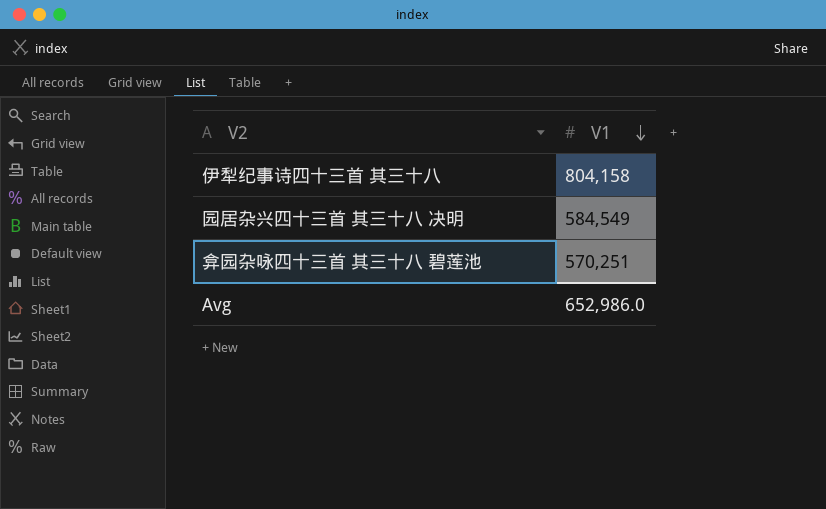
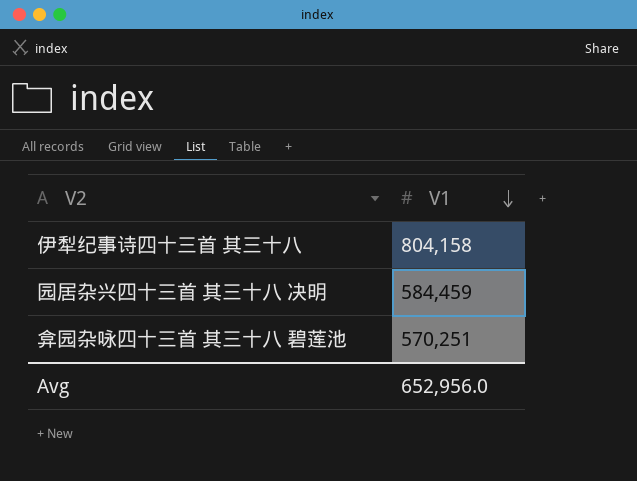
园居杂兴四十三首 其三十八 决明 | V1: 584,549 -> 584,459
Avg | V1: 652,986.0 -> 652,956.0

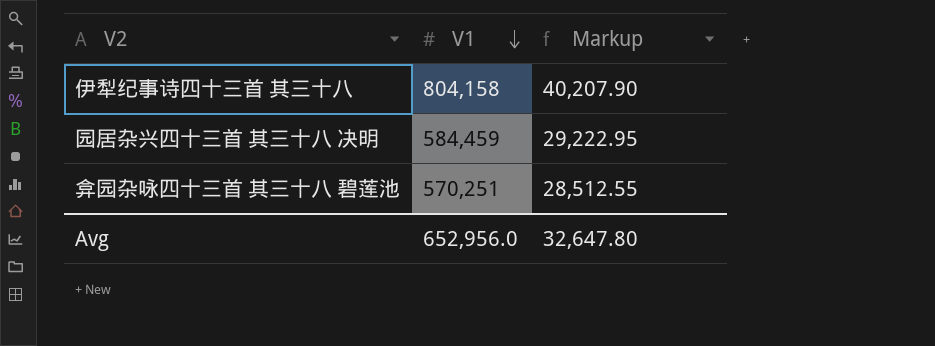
column Markup | formula: none -> [V1] * 0.05

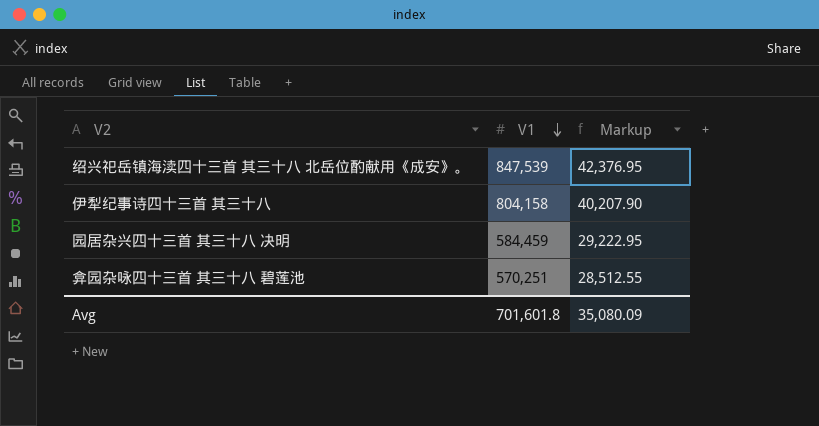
row 绍兴祀岳镇海渎四十三首 其三十八 北岳位酌献用《成安》。: none -> 847,539 | 42,376.95
Avg | V1: 652,956.0 -> 701,601.8
Avg | Markup: 32,647.80 -> 35,080.09

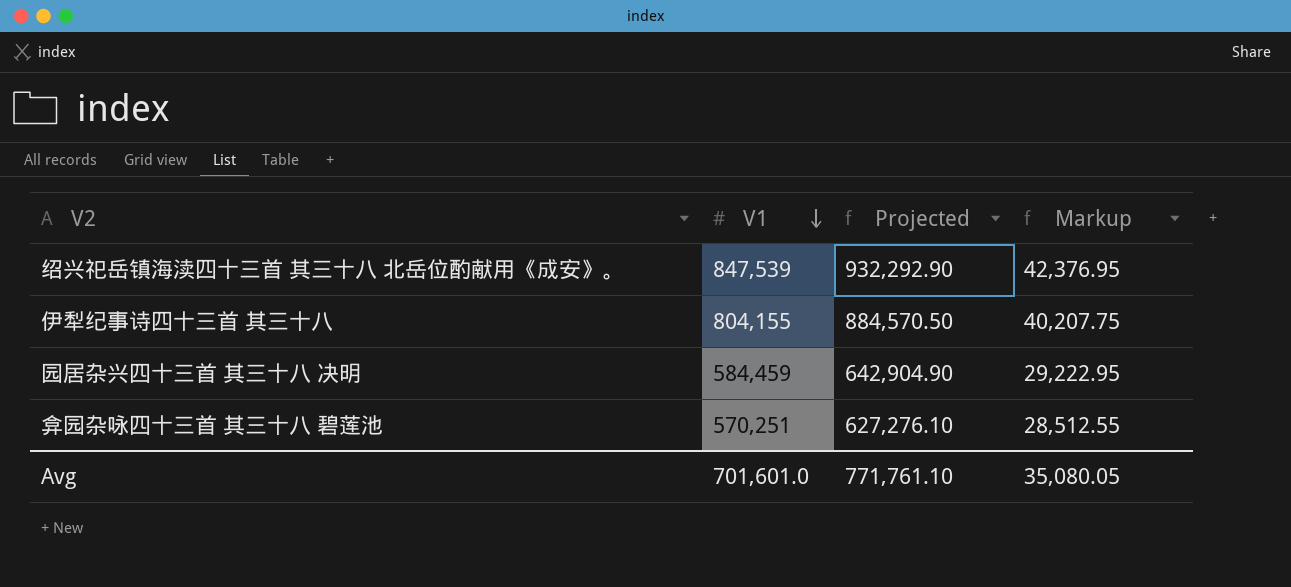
column Projected | formula: none -> [V1] * 1.1
伊犁纪事诗四十三首 其三十八 | V1: 804,158 -> 804,155
伊犁纪事诗四十三首 其三十八 | Markup: 40,207.90 -> 40,207.75
Avg | V1: 701,601.8 -> 701,601.0
Avg | Markup: 35,080.09 -> 35,080.05

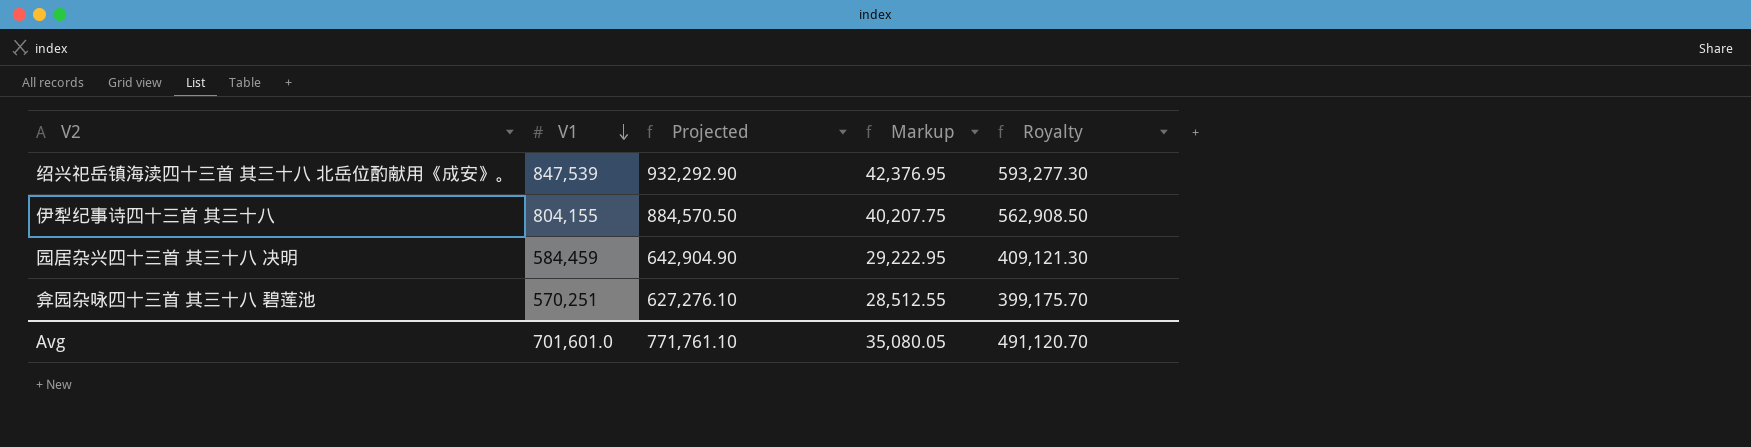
column Royalty | formula: none -> [V1] * 0.7

